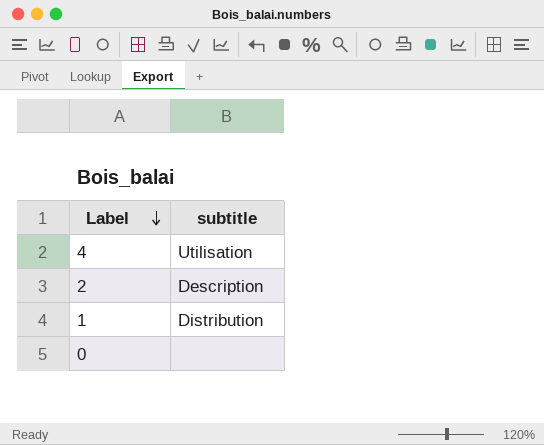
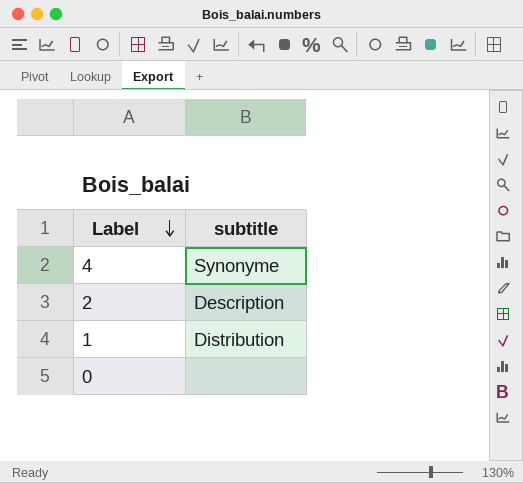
4 | subtitle: Utilisation -> Synonyme

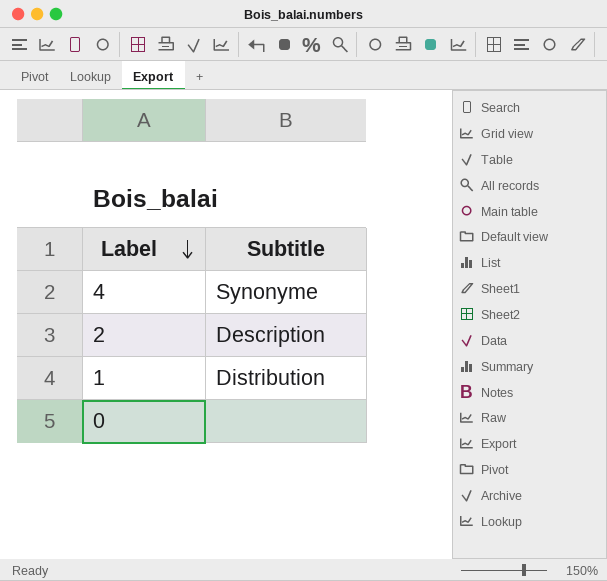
column name: subtitle -> Subtitle

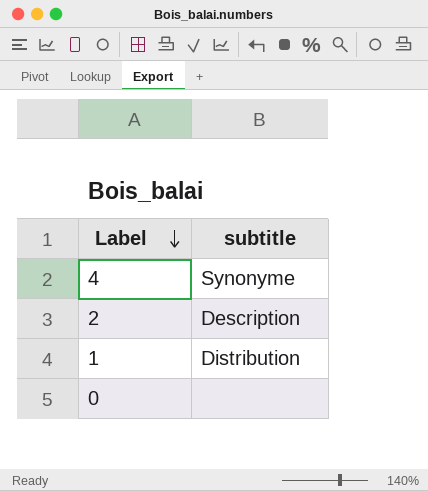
column name: Subtitle -> subtitle

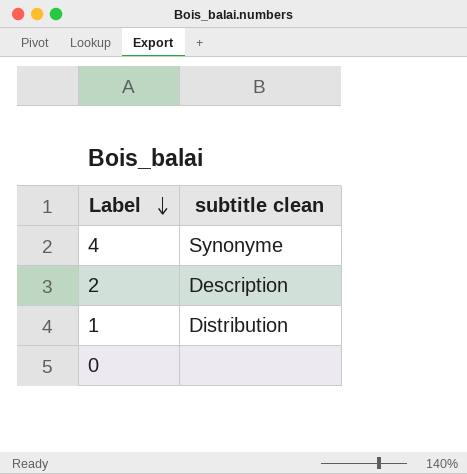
column name: subtitle -> subtitle clean

